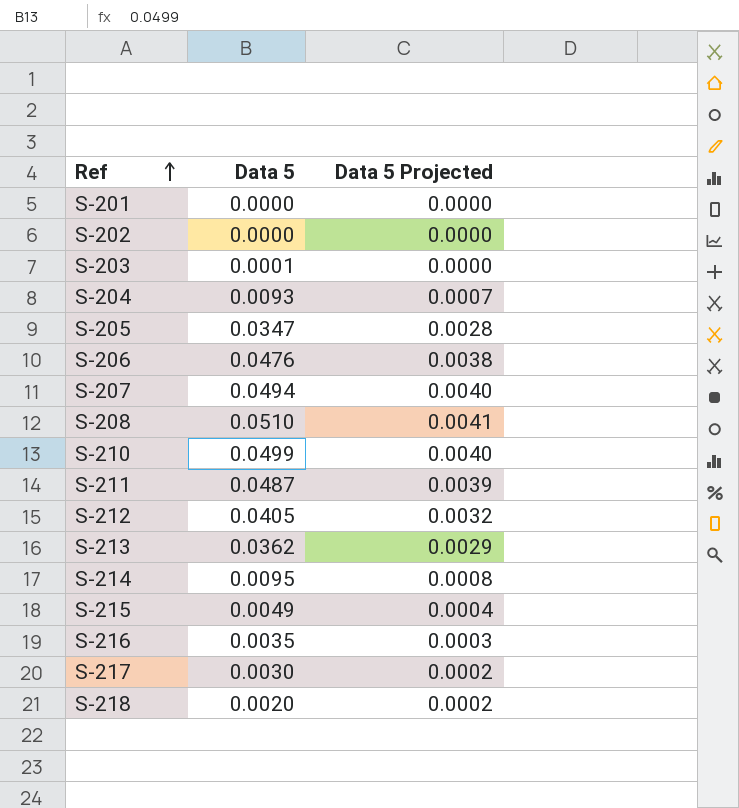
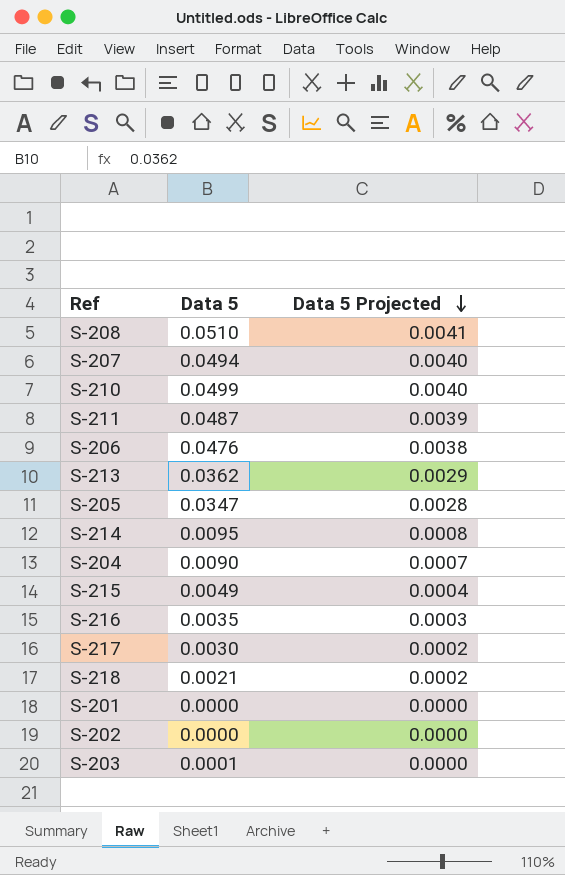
row order: Ref ascending -> Data 5 Projected descending
row S-212: 0.0405 | 0.0032 -> none
S-204 | Data 5: 0.0093 -> 0.0090
S-218 | Data 5: 0.0020 -> 0.0021

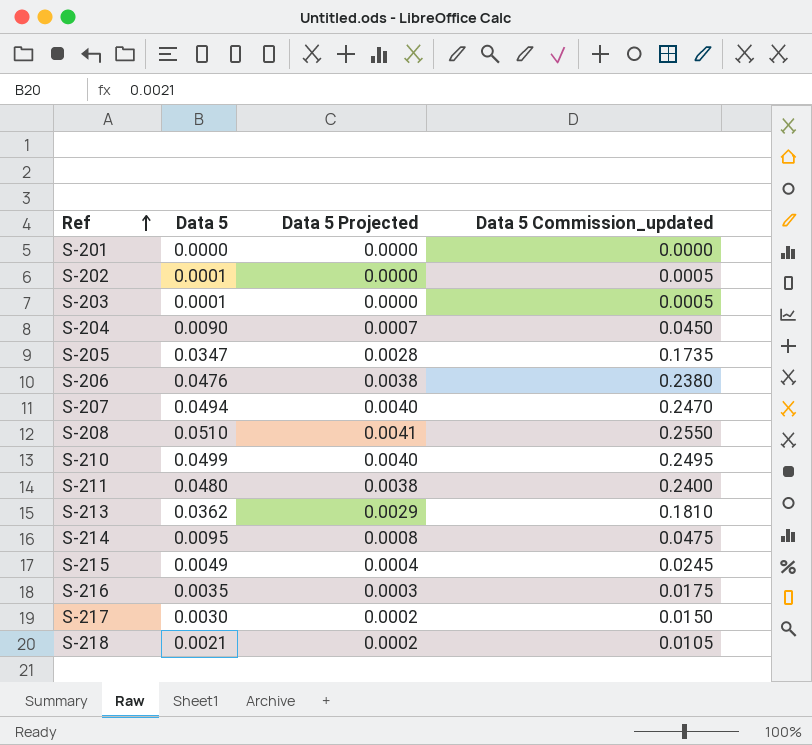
row order: Data 5 Projected descending -> Ref ascending
column Data 5 Commission_updated | formula: none -> [Data 5] * 5
S-202 | Data 5: 0.0000 -> 0.0001
S-211 | Data 5: 0.0487 -> 0.0480
S-211 | Data 5 Projected: 0.0039 -> 0.0038

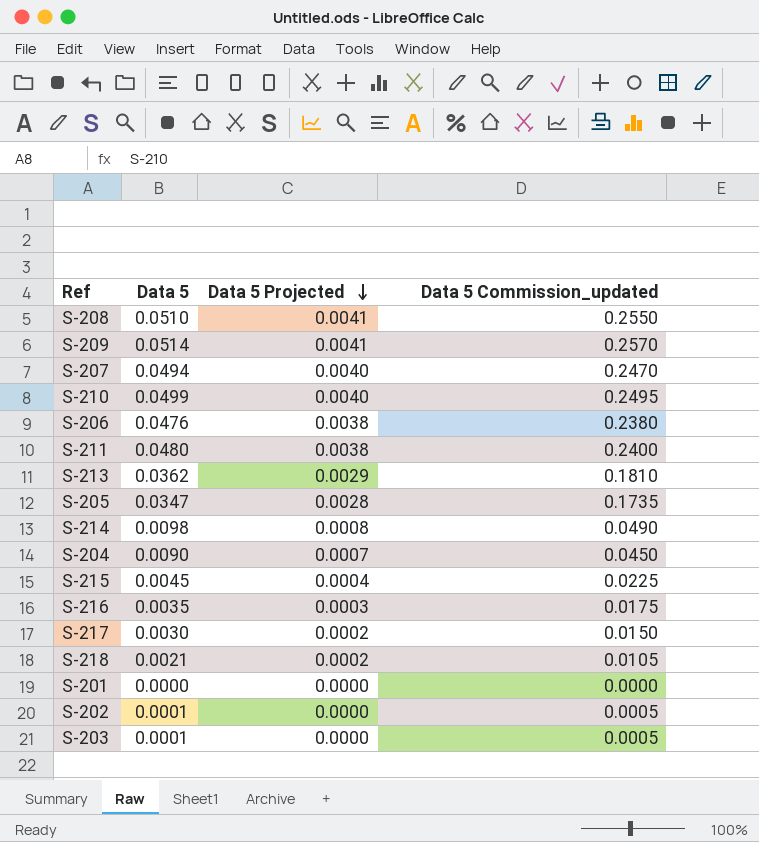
row order: Ref ascending -> Data 5 Projected descending
row S-209: none -> 0.0514 | 0.0041 | 0.2570
S-214 | Data 5: 0.0095 -> 0.0098
S-214 | Data 5 Commission_updated: 0.0475 -> 0.0490
S-215 | Data 5: 0.0049 -> 0.0045
S-215 | Data 5 Commission_updated: 0.0245 -> 0.0225

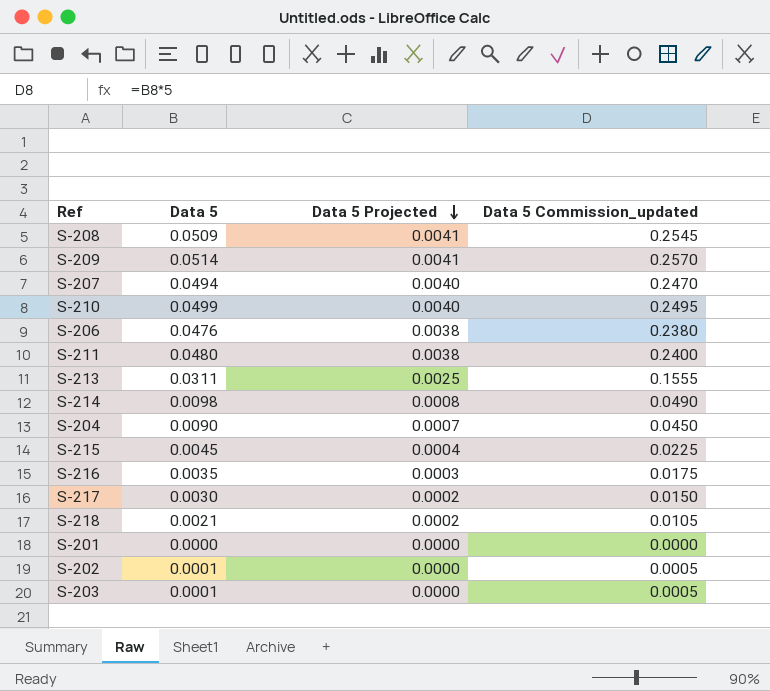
row S-205: 0.0347 | 0.0028 | 0.1735 -> none
S-208 | Data 5: 0.0510 -> 0.0509
S-208 | Data 5 Commission_updated: 0.2550 -> 0.2545
S-213 | Data 5: 0.0362 -> 0.0311
S-213 | Data 5 Projected: 0.0029 -> 0.0025
S-213 | Data 5 Commission_updated: 0.1810 -> 0.1555

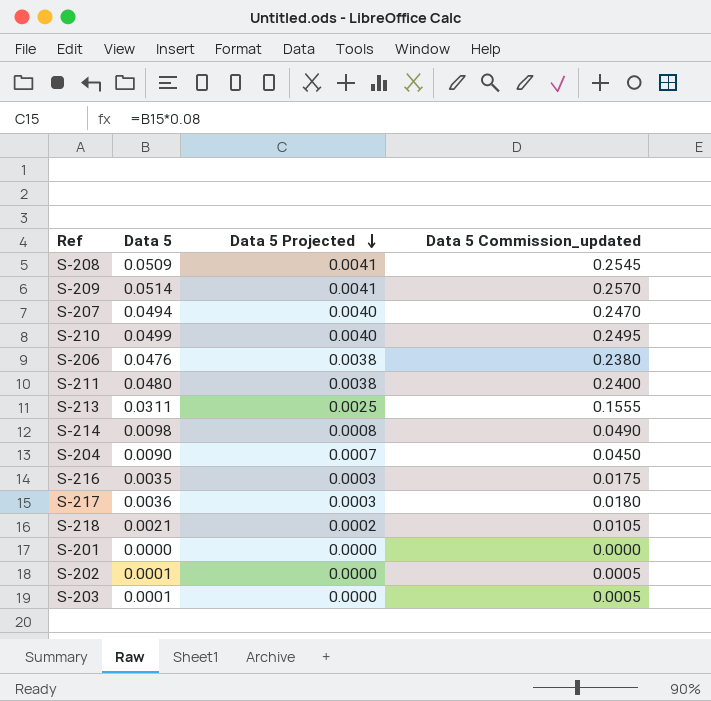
row S-215: 0.0045 | 0.0004 | 0.0225 -> none
S-217 | Data 5: 0.0030 -> 0.0036
S-217 | Data 5 Projected: 0.0002 -> 0.0003
S-217 | Data 5 Commission_updated: 0.0150 -> 0.0180

